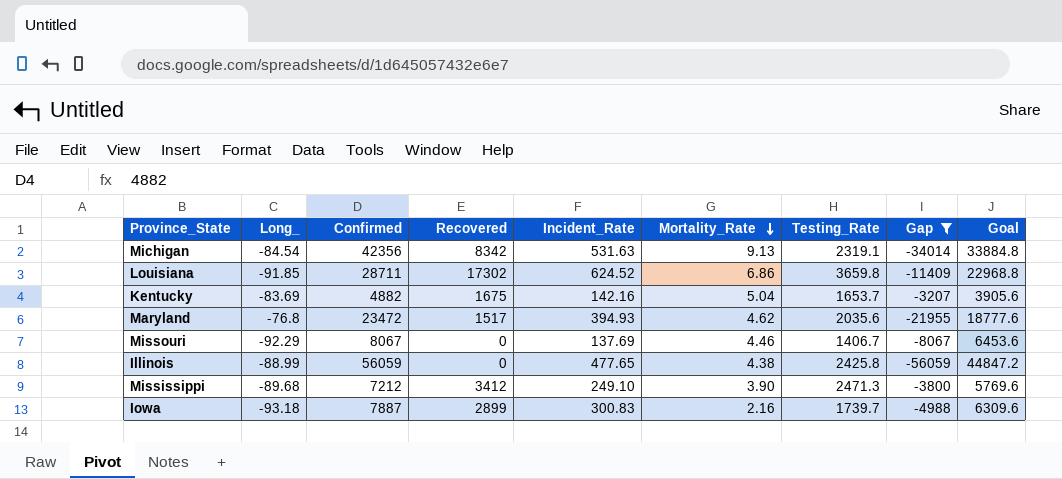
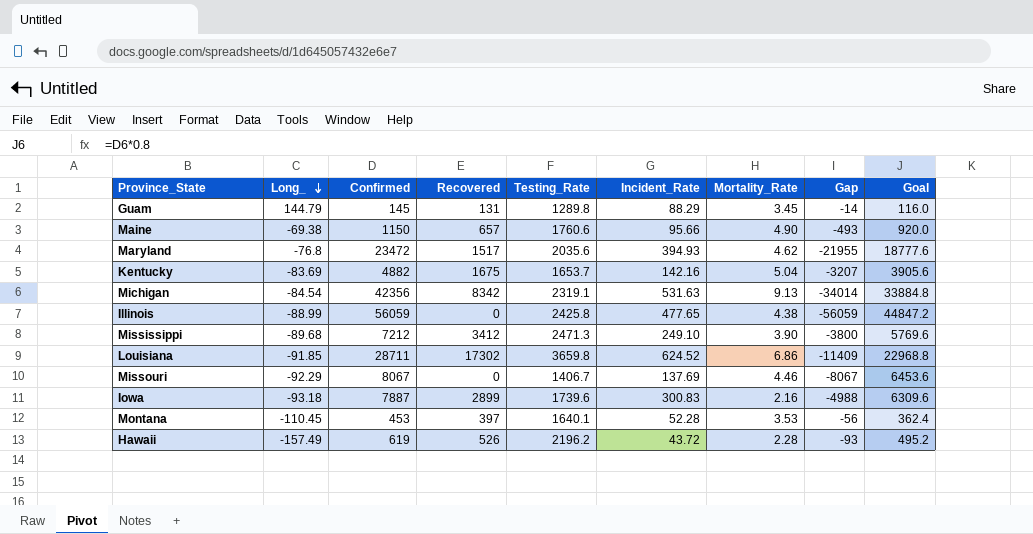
filter: Gap <= -3207 -> none
row order: Mortality_Rate descending -> Long_ descending
column Testing_Rate | position: 7 -> 5
Iowa | Testing_Rate: 1739.7 -> 1739.6

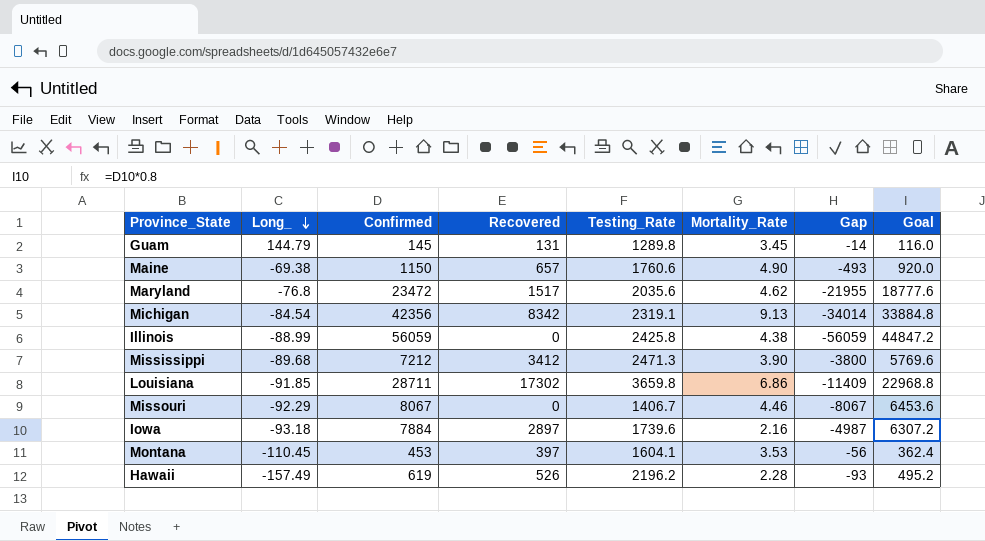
column Incident_Rate | position: 6 -> none
row Kentucky: -83.69 | 4882 | 1675 | 1653.7 | 142.16 | 5.04 | -3207 | 3905.6 -> none
Iowa | Confirmed: 7887 -> 7884
Iowa | Recovered: 2899 -> 2897
Iowa | Gap: -4988 -> -4987
Iowa | Goal: 6309.6 -> 6307.2
Montana | Testing_Rate: 1640.1 -> 1604.1

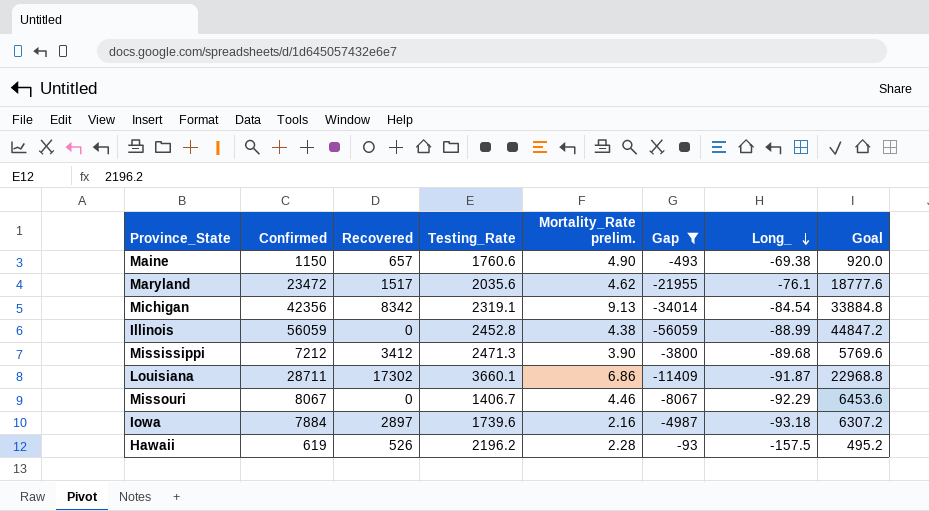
filter: none -> Gap <= -93
column name: Mortality_Rate -> Mortality_Rate prelim.
column Long_ | position: 2 -> 7
Maryland | Long_: -76.8 -> -76.1
Illinois | Testing_Rate: 2425.8 -> 2452.8
Louisiana | Testing_Rate: 3659.8 -> 3660.1
Louisiana | Long_: -91.85 -> -91.87
Hawaii | Long_: -157.49 -> -157.5

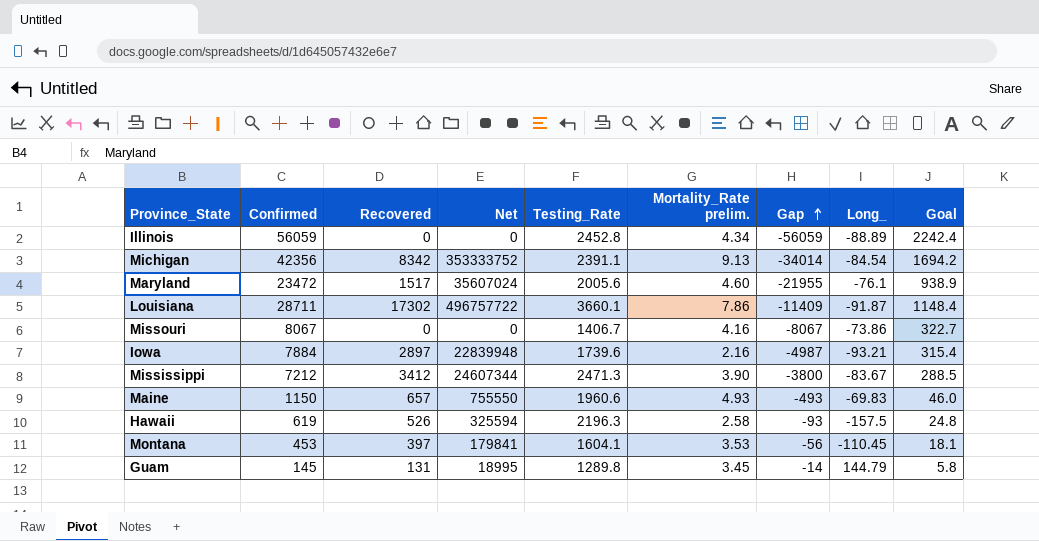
filter: Gap <= -93 -> none
row order: Long_ descending -> Gap ascending
column Net | formula: none -> [Confirmed] * [Recovered]
column Goal | formula: [Confirmed] * 0.8 -> [Confirmed] * 0.04
Illinois | Mortality_Rate prelim.: 4.38 -> 4.34
Illinois | Long_: -88.99 -> -88.89
Michigan | Testing_Rate: 2319.1 -> 2391.1
Maryland | Testing_Rate: 2035.6 -> 2005.6
Maryland | Mortality_Rate prelim.: 4.62 -> 4.60
Louisiana | Mortality_Rate prelim.: 6.86 -> 7.86
Missouri | Mortality_Rate prelim.: 4.46 -> 4.16
Missouri | Long_: -92.29 -> -73.86
Iowa | Long_: -93.18 -> -93.21
Mississippi | Long_: -89.68 -> -83.67
Maine | Testing_Rate: 1760.6 -> 1960.6
Maine | Mortality_Rate prelim.: 4.90 -> 4.93
Maine | Long_: -69.38 -> -69.83
Hawaii | Testing_Rate: 2196.2 -> 2196.3
Hawaii | Mortality_Rate prelim.: 2.28 -> 2.58

